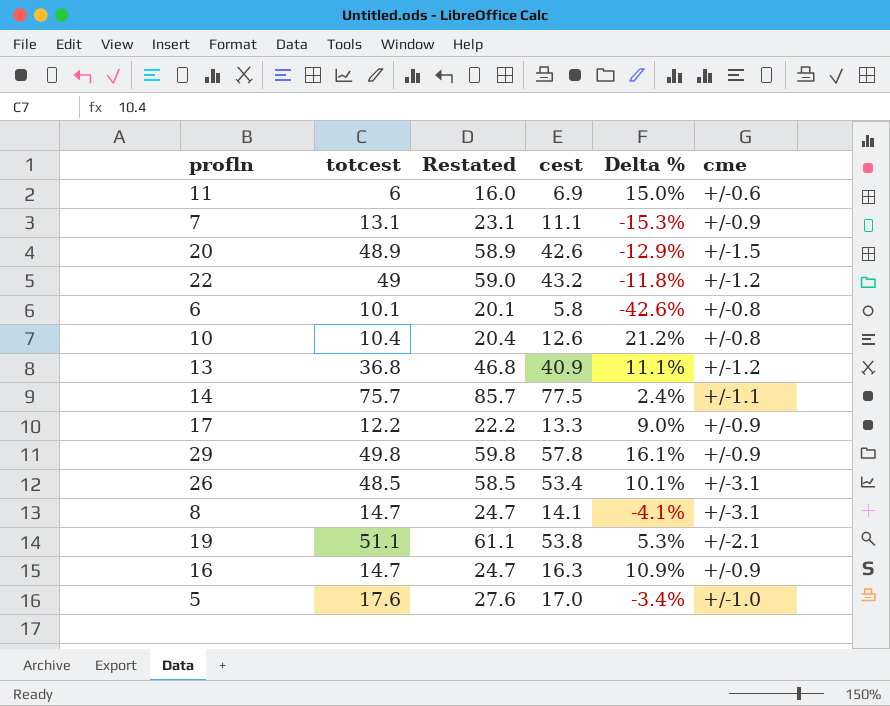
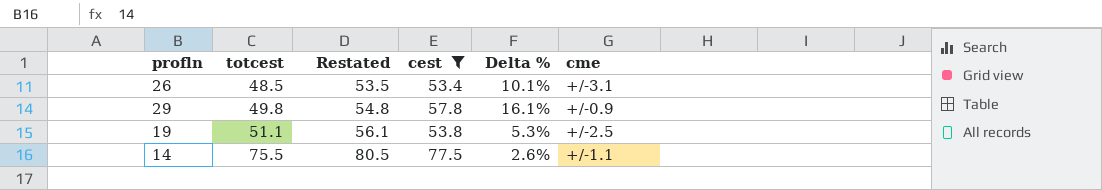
filter: none -> cest >= 53.4
row order: none -> totcest ascending
column Restated | formula: [totcest] + 10 -> [totcest] + 5
19 | cme: +/-2.1 -> +/-2.5
14 | totcest: 75.7 -> 75.5
14 | Delta %: 2.4% -> 2.6%

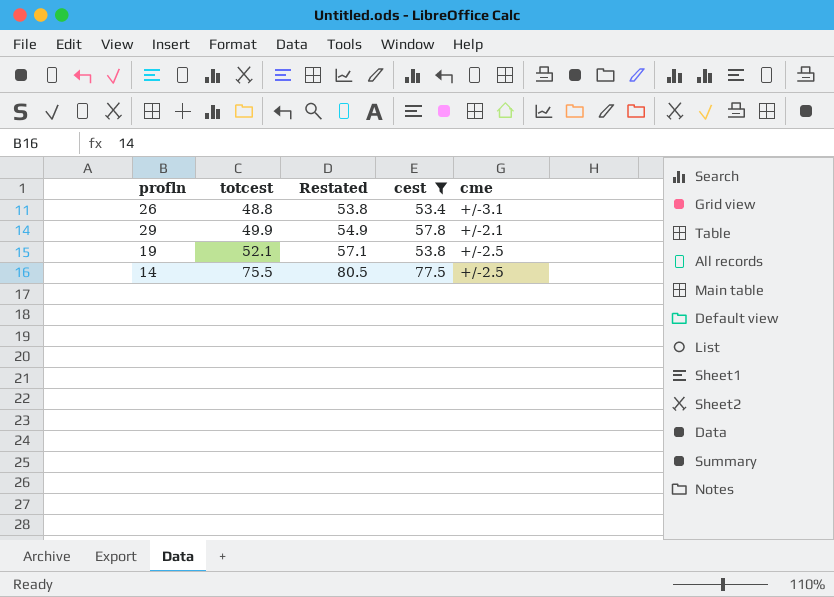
column Delta % | formula: ([cest] - [totcest]) / [totcest] -> none
26 | totcest: 48.5 -> 48.8
26 | Restated: 53.5 -> 53.8
29 | totcest: 49.8 -> 49.9
29 | Restated: 54.8 -> 54.9
29 | cme: +/-0.9 -> +/-2.1
19 | totcest: 51.1 -> 52.1
19 | Restated: 56.1 -> 57.1
14 | cme: +/-1.1 -> +/-2.5

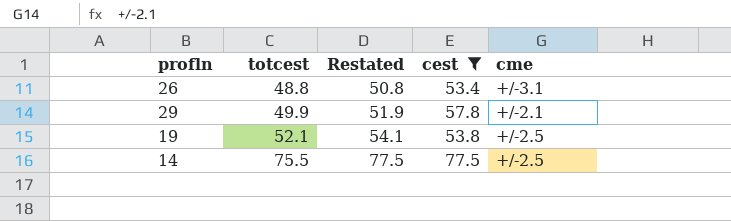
column Restated | formula: [totcest] + 5 -> [totcest] + 2

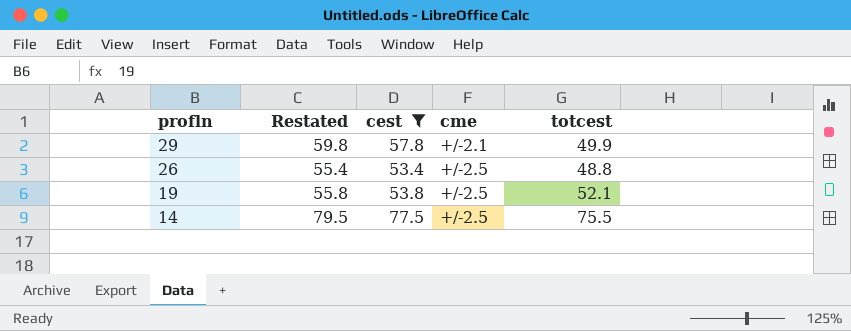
row order: totcest ascending -> profln descending
column Restated | formula: [totcest] + 2 -> [cest] + 2
column totcest | position: 2 -> 5
26 | cme: +/-3.1 -> +/-2.5

